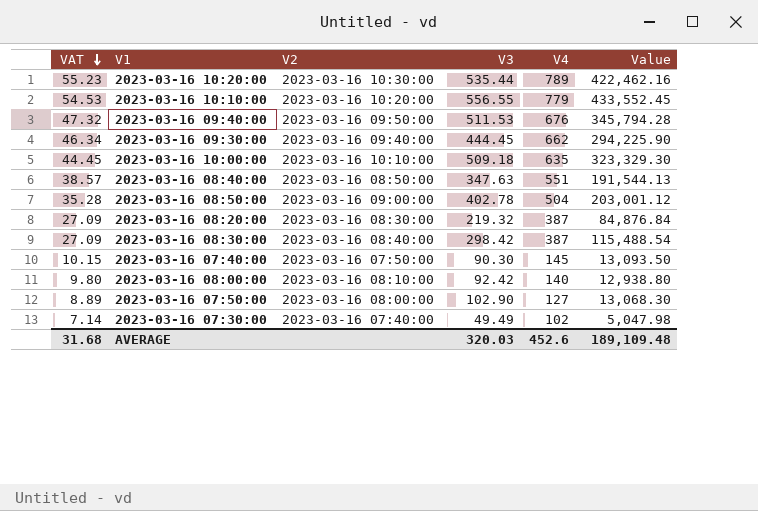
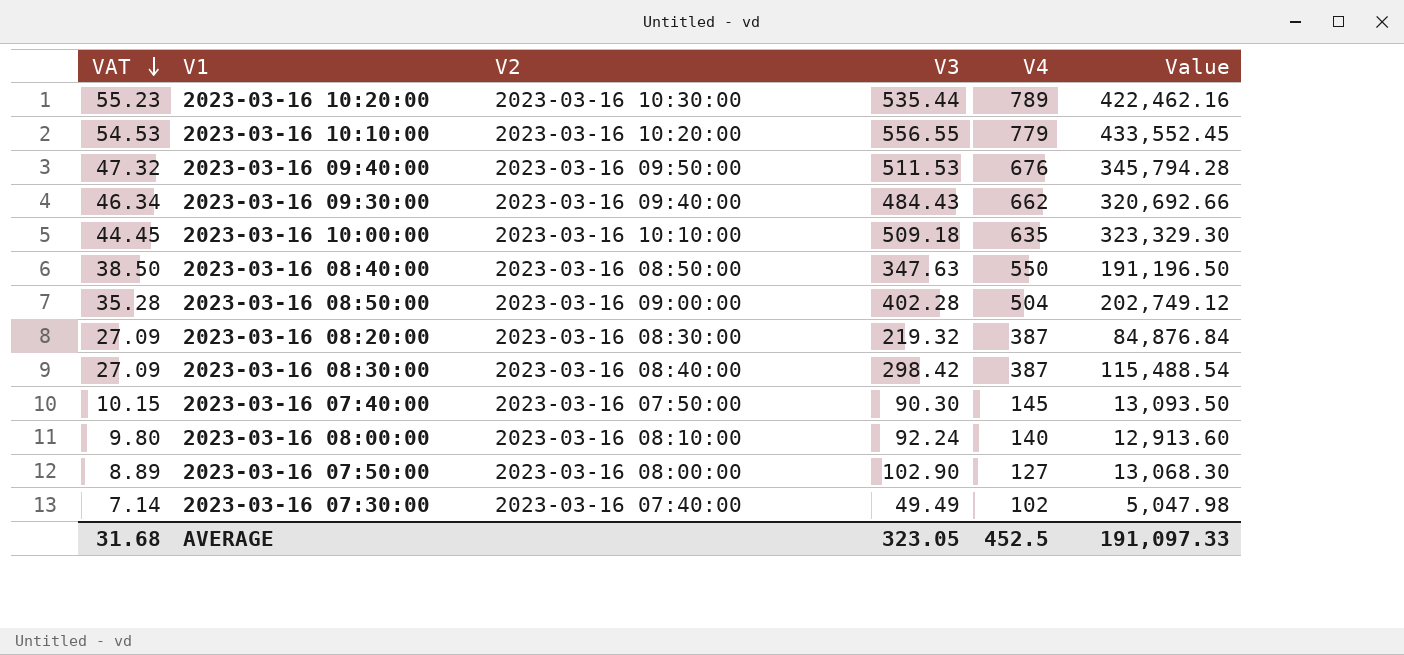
2023-03-16 09:30:00 | V3: 444.45 -> 484.43
2023-03-16 09:30:00 | Value: 294,225.90 -> 320,692.66
2023-03-16 08:40:00 | VAT: 38.57 -> 38.50
2023-03-16 08:40:00 | V4: 551 -> 550
2023-03-16 08:40:00 | Value: 191,544.13 -> 191,196.50
2023-03-16 08:50:00 | V3: 402.78 -> 402.28
2023-03-16 08:50:00 | Value: 203,001.12 -> 202,749.12
2023-03-16 08:00:00 | V3: 92.42 -> 92.24
2023-03-16 08:00:00 | Value: 12,938.80 -> 12,913.60
AVERAGE | V3: 320.03 -> 323.05
AVERAGE | V4: 452.6 -> 452.5
AVERAGE | Value: 189,109.48 -> 191,097.33

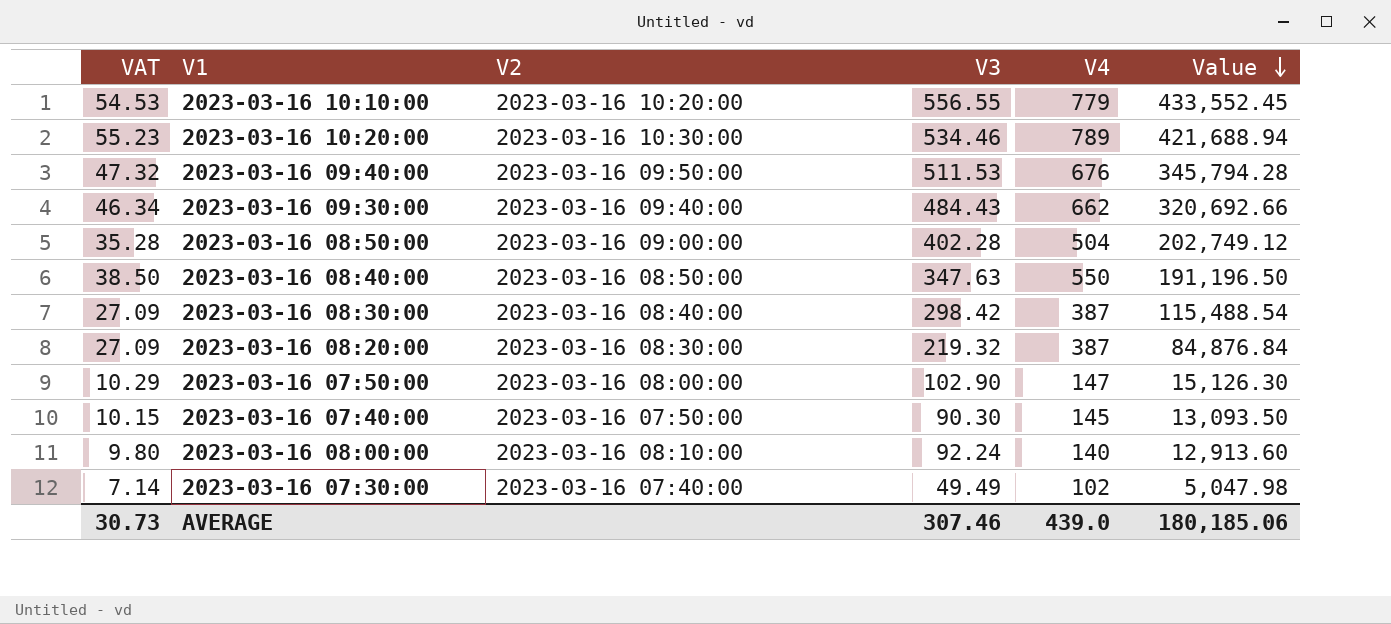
row order: VAT descending -> Value descending
row 2023-03-16 10:00:00: 44.45 | 2023-03-16 10:10:00 | 509.18 | 635 | 323,329.30 -> none
2023-03-16 10:20:00 | V3: 535.44 -> 534.46
2023-03-16 10:20:00 | Value: 422,462.16 -> 421,688.94
2023-03-16 07:50:00 | VAT: 8.89 -> 10.29
2023-03-16 07:50:00 | V4: 127 -> 147
2023-03-16 07:50:00 | Value: 13,068.30 -> 15,126.30
AVERAGE | VAT: 31.68 -> 30.73
AVERAGE | V3: 323.05 -> 307.46
AVERAGE | V4: 452.5 -> 439.0
AVERAGE | Value: 191,097.33 -> 180,185.06

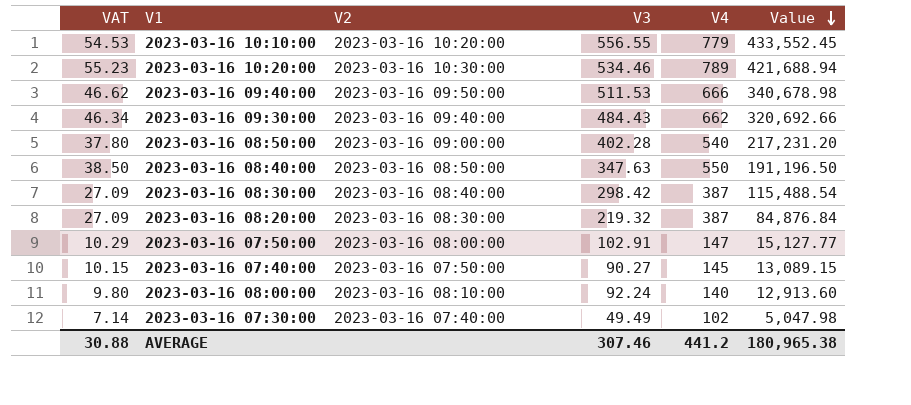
2023-03-16 09:40:00 | VAT: 47.32 -> 46.62
2023-03-16 09:40:00 | V4: 676 -> 666
2023-03-16 09:40:00 | Value: 345,794.28 -> 340,678.98
2023-03-16 08:50:00 | VAT: 35.28 -> 37.80
2023-03-16 08:50:00 | V4: 504 -> 540
2023-03-16 08:50:00 | Value: 202,749.12 -> 217,231.20
2023-03-16 07:50:00 | V3: 102.90 -> 102.91
2023-03-16 07:50:00 | Value: 15,126.30 -> 15,127.77
2023-03-16 07:40:00 | V3: 90.30 -> 90.27
2023-03-16 07:40:00 | Value: 13,093.50 -> 13,089.15
AVERAGE | VAT: 30.73 -> 30.88
AVERAGE | V4: 439.0 -> 441.2
AVERAGE | Value: 180,185.06 -> 180,965.38

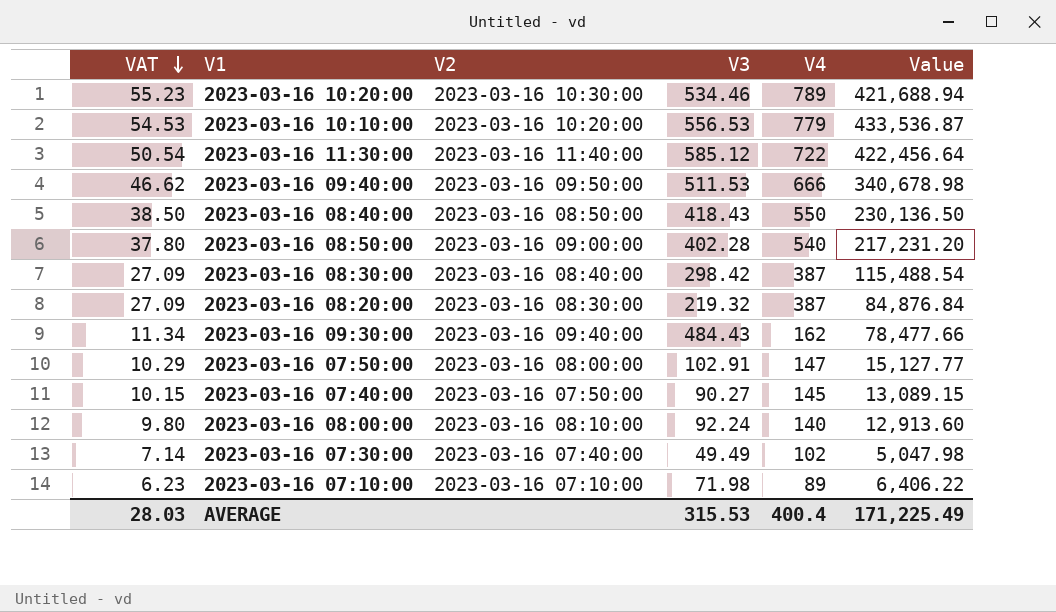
row order: Value descending -> VAT descending
2023-03-16 10:10:00 | V3: 556.55 -> 556.53
2023-03-16 10:10:00 | Value: 433,552.45 -> 433,536.87
row 2023-03-16 11:30:00: none -> 50.54 | 2023-03-16 11:40:00 | 585.12 | 722 | 422,456.64
2023-03-16 08:40:00 | V3: 347.63 -> 418.43
2023-03-16 08:40:00 | Value: 191,196.50 -> 230,136.50
2023-03-16 09:30:00 | VAT: 46.34 -> 11.34
2023-03-16 09:30:00 | V4: 662 -> 162
2023-03-16 09:30:00 | Value: 320,692.66 -> 78,477.66
row 2023-03-16 07:10:00: none -> 6.23 | 2023-03-16 07:10:00 | 71.98 | 89 | 6,406.22
AVERAGE | VAT: 30.88 -> 28.03
AVERAGE | V3: 307.46 -> 315.53
AVERAGE | V4: 441.2 -> 400.4
AVERAGE | Value: 180,965.38 -> 171,225.49

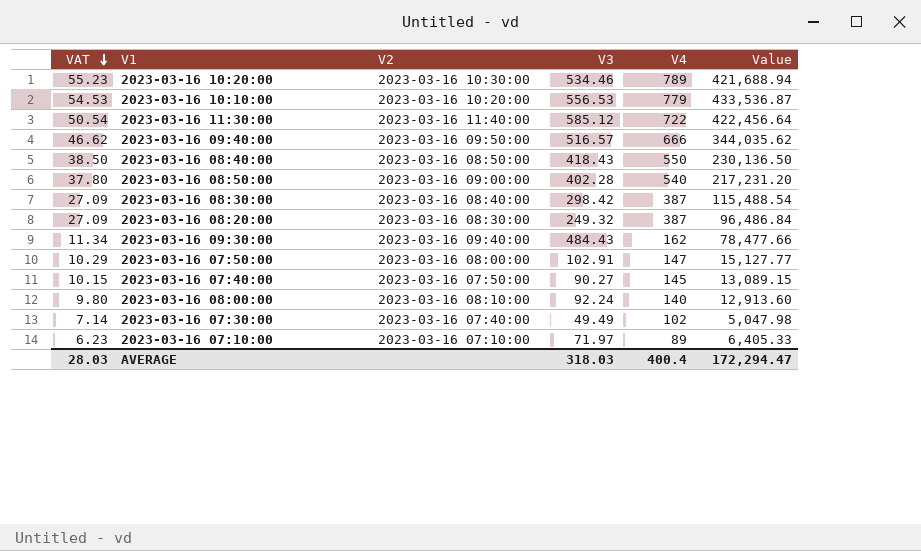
2023-03-16 09:40:00 | V3: 511.53 -> 516.57
2023-03-16 09:40:00 | Value: 340,678.98 -> 344,035.62
2023-03-16 08:20:00 | V3: 219.32 -> 249.32
2023-03-16 08:20:00 | Value: 84,876.84 -> 96,486.84
2023-03-16 07:10:00 | V3: 71.98 -> 71.97
2023-03-16 07:10:00 | Value: 6,406.22 -> 6,405.33
AVERAGE | V3: 315.53 -> 318.03
AVERAGE | Value: 171,225.49 -> 172,294.47

